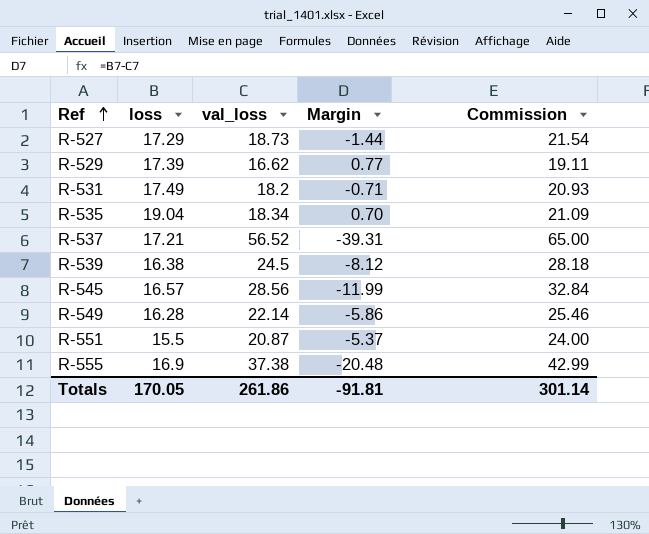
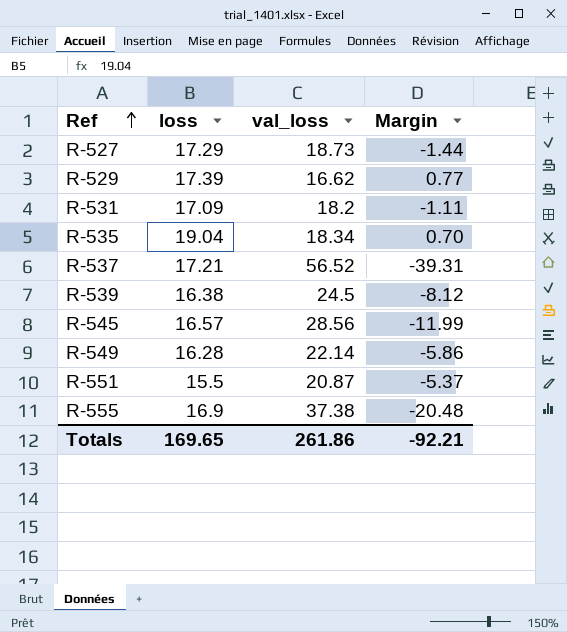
column Commission | formula: [val_loss] * 1.15 -> none
R-531 | loss: 17.49 -> 17.09
R-531 | Margin: -0.71 -> -1.11
Totals | loss: 170.05 -> 169.65
Totals | Margin: -91.81 -> -92.21

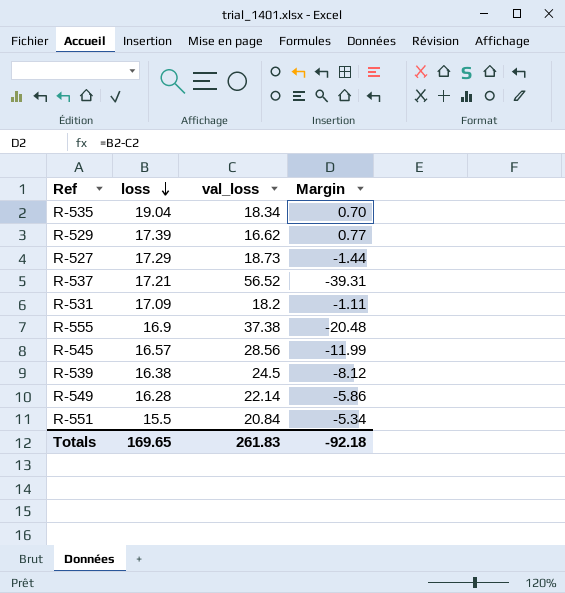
row order: Ref ascending -> loss descending
R-551 | val_loss: 20.87 -> 20.84
R-551 | Margin: -5.37 -> -5.34
Totals | val_loss: 261.86 -> 261.83
Totals | Margin: -92.21 -> -92.18

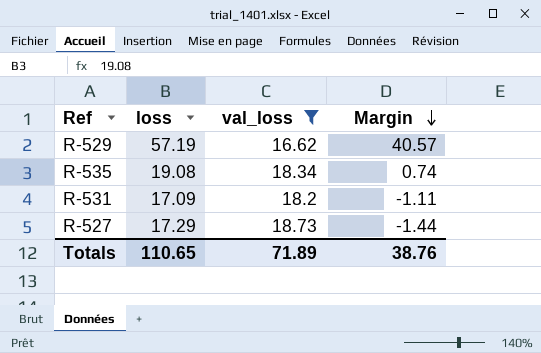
filter: none -> val_loss <= 18.73
row order: loss descending -> Margin descending
R-529 | loss: 17.39 -> 57.19
R-529 | Margin: 0.77 -> 40.57
R-535 | loss: 19.04 -> 19.08
R-535 | Margin: 0.70 -> 0.74
Totals | loss: 169.65 -> 110.65
Totals | val_loss: 261.83 -> 71.89
Totals | Margin: -92.18 -> 38.76

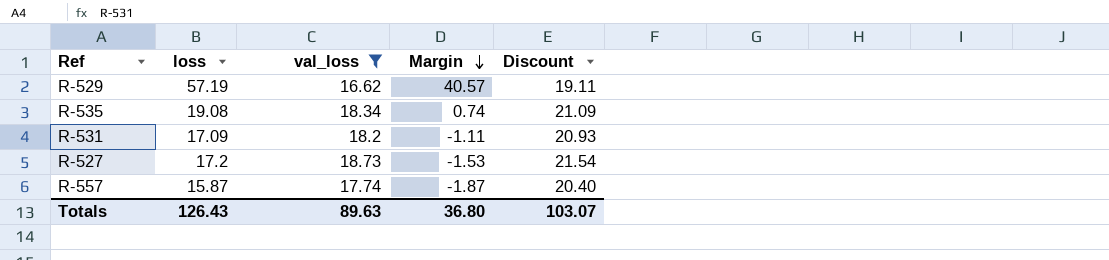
column Discount | formula: none -> [val_loss] * 1.15
R-527 | loss: 17.29 -> 17.2
R-527 | Margin: -1.44 -> -1.53
row R-557: none -> 15.87 | 17.74 | -1.87 | 20.40
Totals | loss: 110.65 -> 126.43
Totals | val_loss: 71.89 -> 89.63
Totals | Margin: 38.76 -> 36.80

